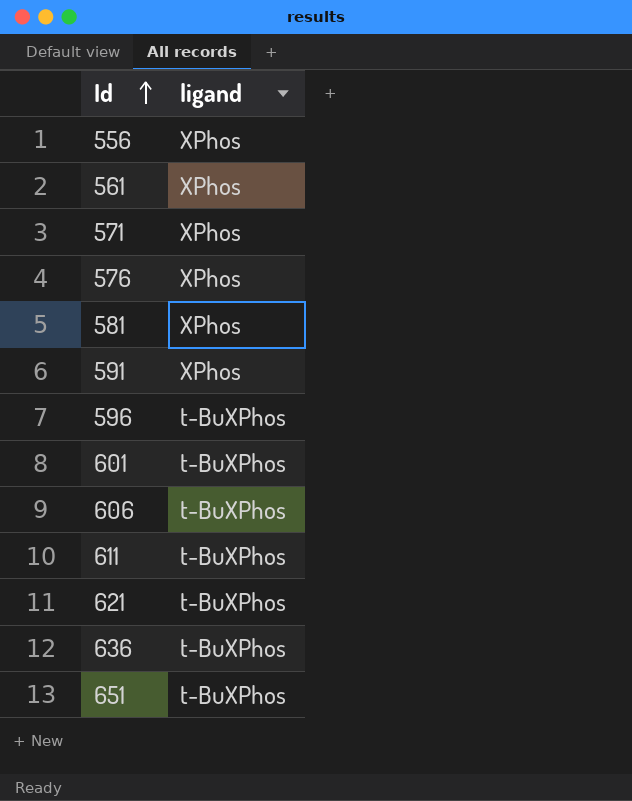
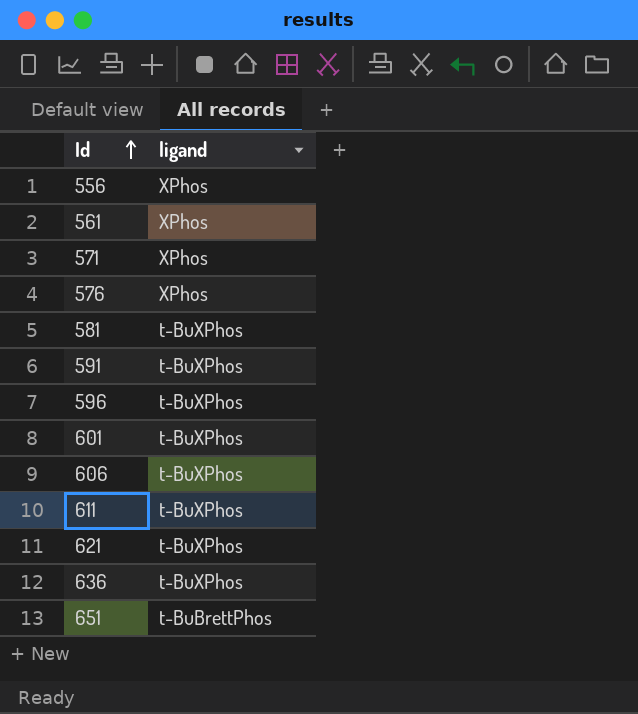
581 | ligand: XPhos -> t-BuXPhos
591 | ligand: XPhos -> t-BuXPhos
651 | ligand: t-BuXPhos -> t-BuBrettPhos

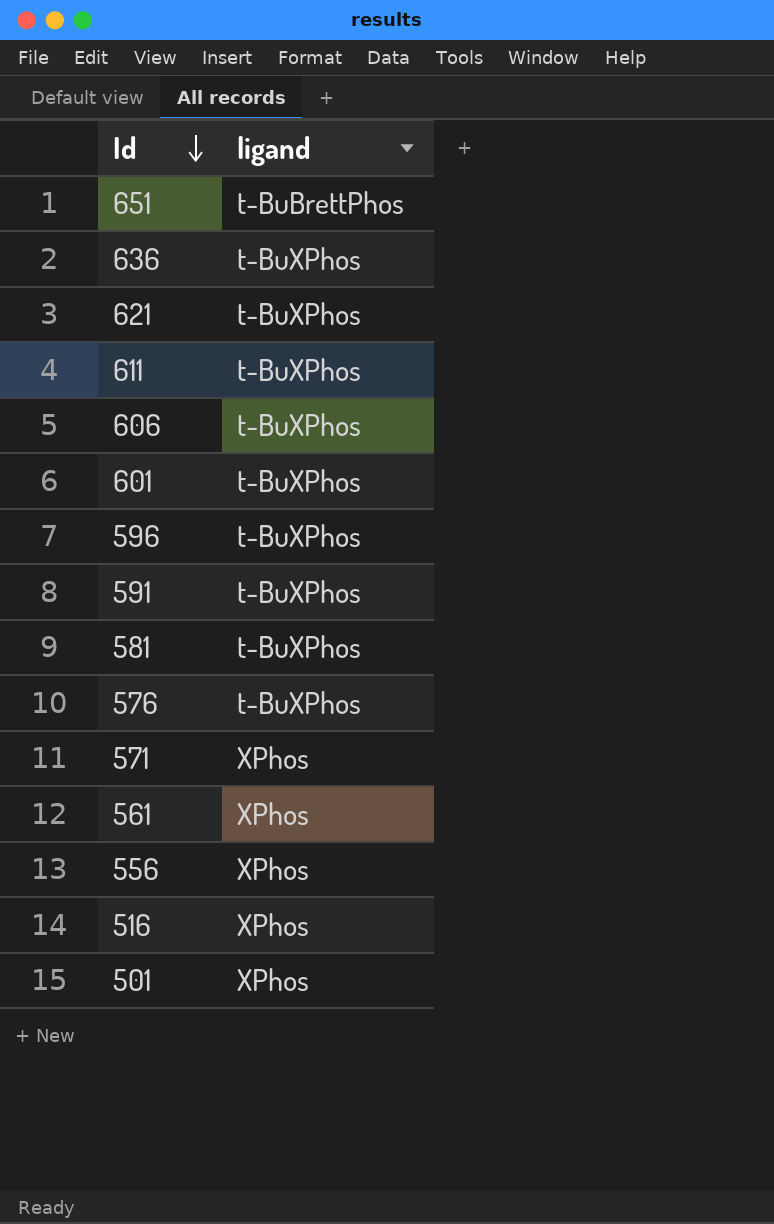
row order: Id ascending -> Id descending
576 | ligand: XPhos -> t-BuXPhos
row 516: none -> XPhos
row 501: none -> XPhos

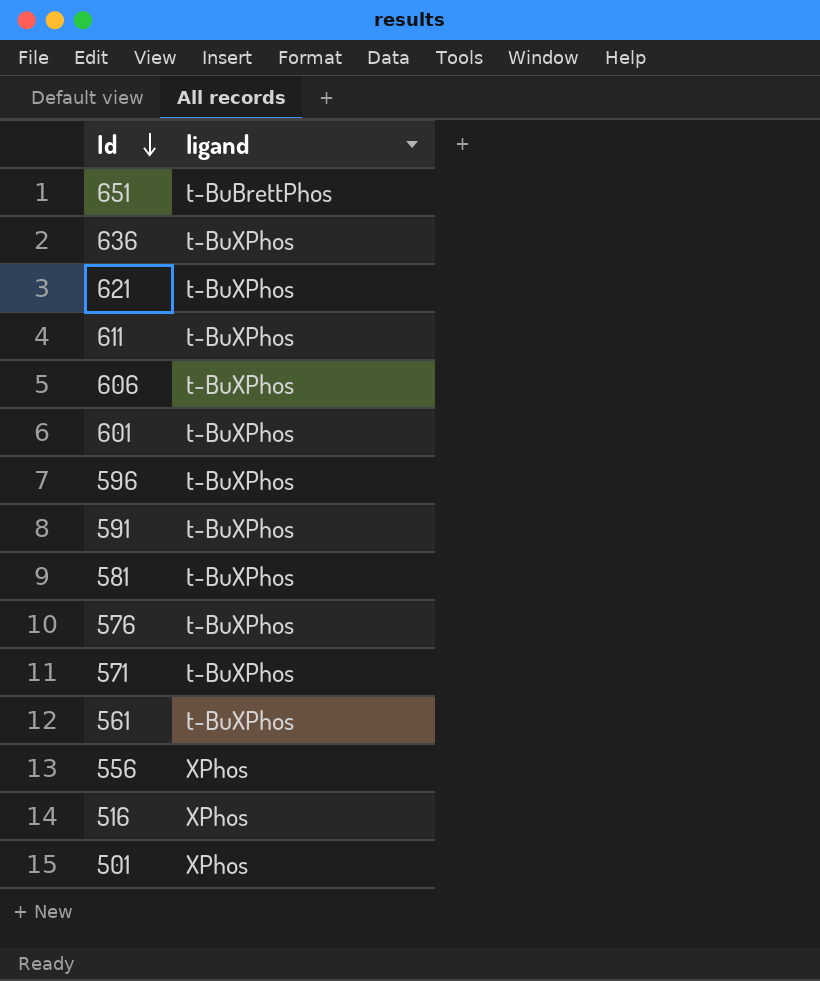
571 | ligand: XPhos -> t-BuXPhos
561 | ligand: XPhos -> t-BuXPhos

